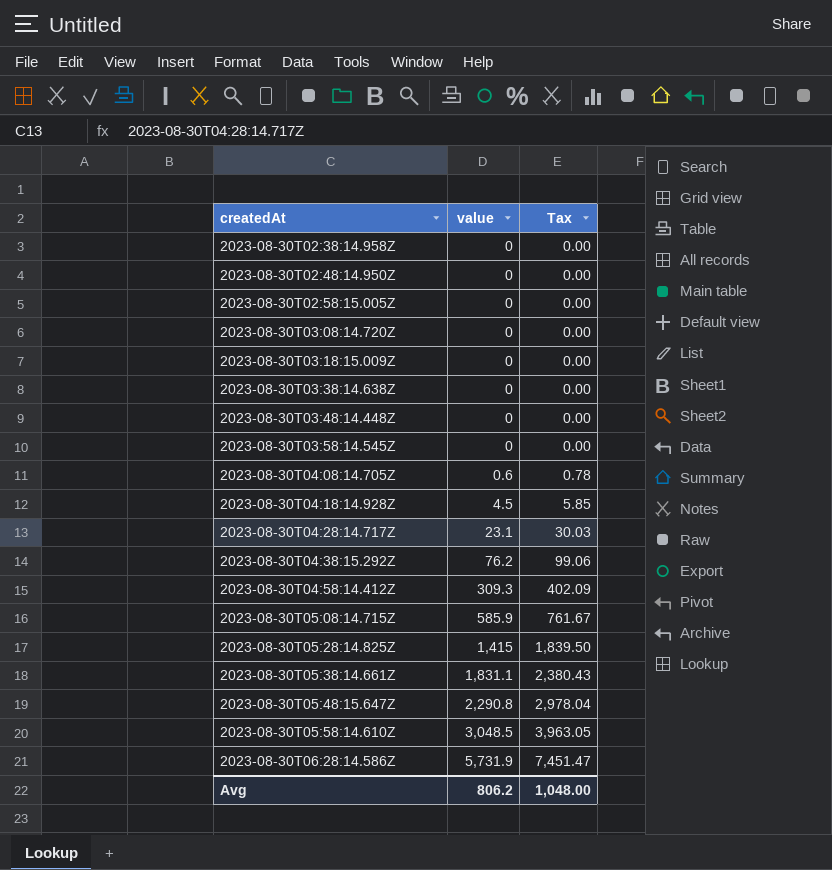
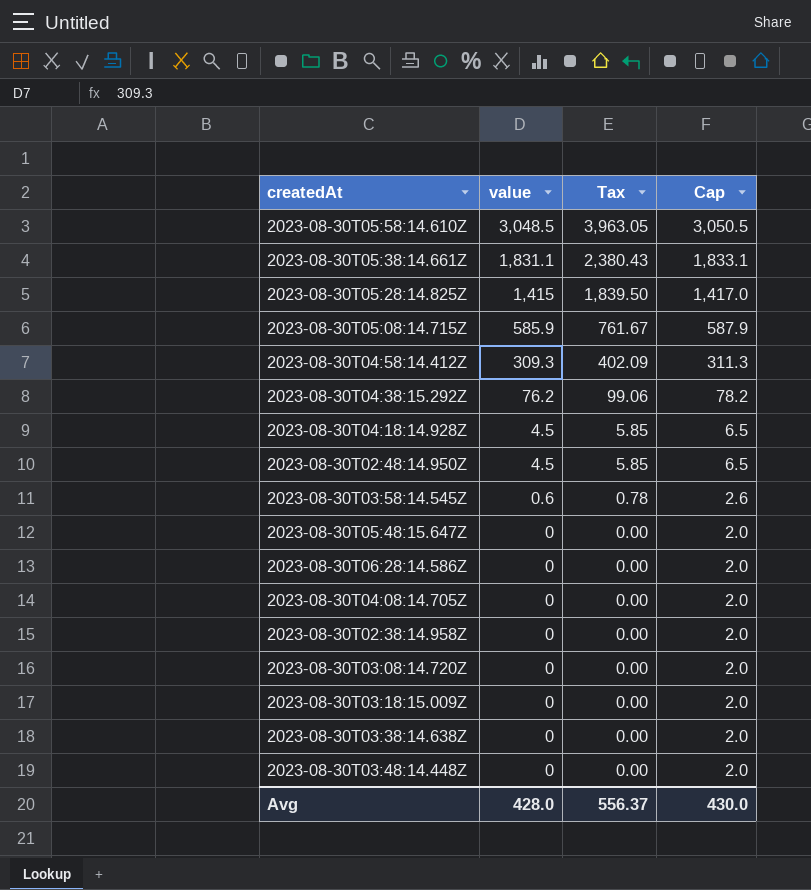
row order: createdAt ascending -> value descending
column Cap | formula: none -> [value] + 2
row 2023-08-30T02:58:15.005Z: 0 | 0.00 -> none
row 2023-08-30T04:28:14.717Z: 23.1 | 30.03 -> none
2023-08-30T02:48:14.950Z | value: 0 -> 4.5
2023-08-30T02:48:14.950Z | Tax: 0.00 -> 5.85
2023-08-30T03:58:14.545Z | value: 0 -> 0.6
2023-08-30T03:58:14.545Z | Tax: 0.00 -> 0.78
2023-08-30T05:48:15.647Z | value: 2,290.8 -> 0
2023-08-30T05:48:15.647Z | Tax: 2,978.04 -> 0.00
2023-08-30T06:28:14.586Z | value: 5,731.9 -> 0
2023-08-30T06:28:14.586Z | Tax: 7,451.47 -> 0.00
2023-08-30T04:08:14.705Z | value: 0.6 -> 0
2023-08-30T04:08:14.705Z | Tax: 0.78 -> 0.00
Avg | value: 806.2 -> 428.0
Avg | Tax: 1,048.00 -> 556.37

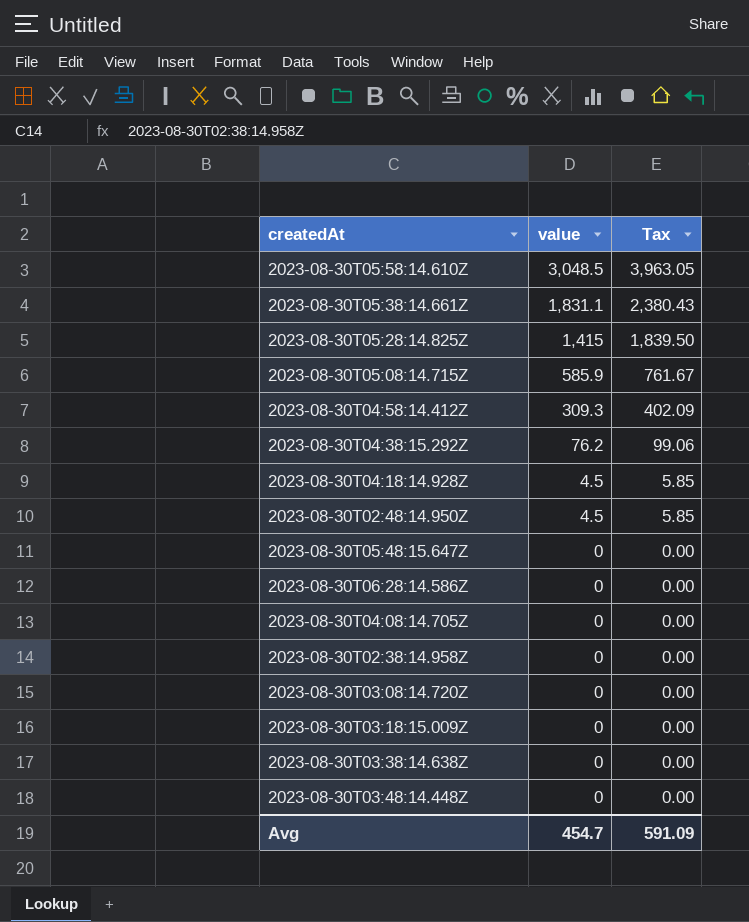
column Cap | formula: [value] + 2 -> none
row 2023-08-30T03:58:14.545Z: 0.6 | 0.78 | 2.6 -> none
Avg | value: 428.0 -> 454.7
Avg | Tax: 556.37 -> 591.09

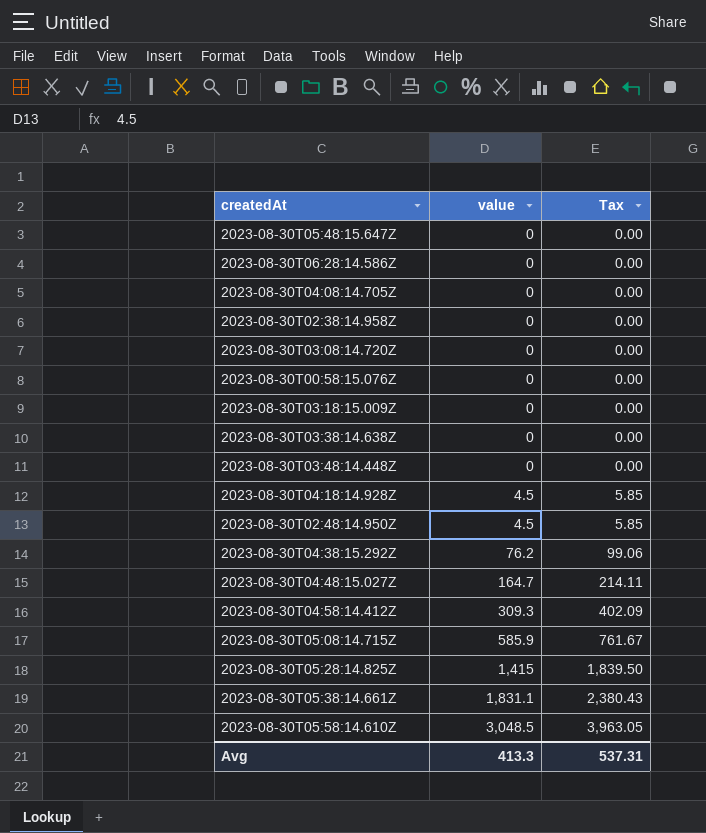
row order: value descending -> value ascending
row 2023-08-30T00:58:15.076Z: none -> 0 | 0.00
row 2023-08-30T04:48:15.027Z: none -> 164.7 | 214.11
Avg | value: 454.7 -> 413.3
Avg | Tax: 591.09 -> 537.31

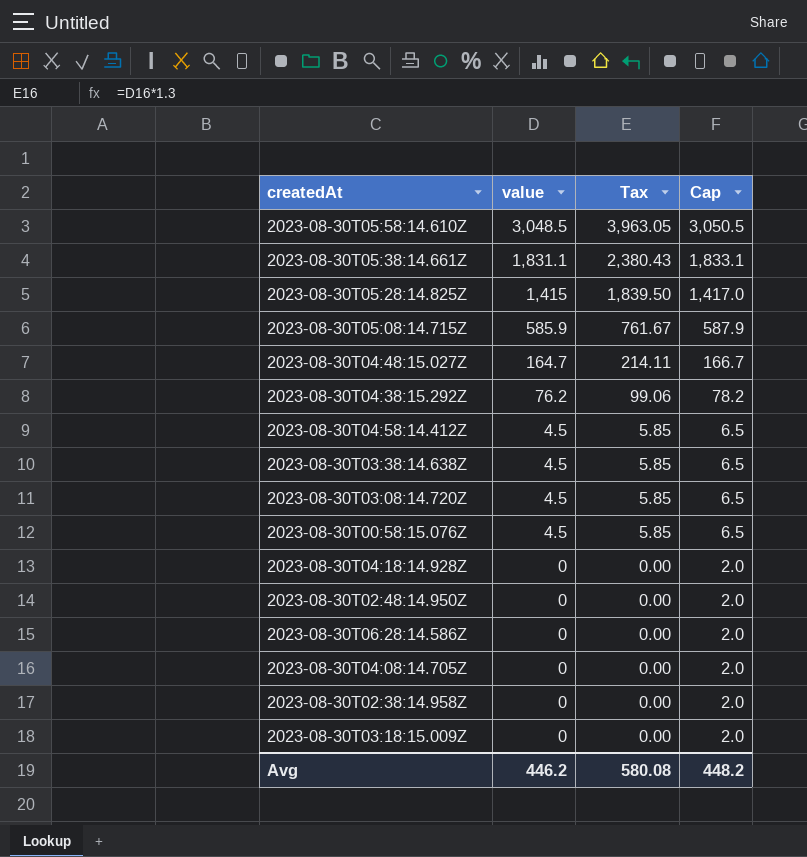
row order: value ascending -> value descending
column Cap | formula: none -> [value] + 2
row 2023-08-30T05:48:15.647Z: 0 | 0.00 -> none
row 2023-08-30T03:48:14.448Z: 0 | 0.00 -> none
2023-08-30T04:58:14.412Z | value: 309.3 -> 4.5
2023-08-30T04:58:14.412Z | Tax: 402.09 -> 5.85
2023-08-30T03:38:14.638Z | value: 0 -> 4.5
2023-08-30T03:38:14.638Z | Tax: 0.00 -> 5.85
2023-08-30T03:08:14.720Z | value: 0 -> 4.5
2023-08-30T03:08:14.720Z | Tax: 0.00 -> 5.85
2023-08-30T00:58:15.076Z | value: 0 -> 4.5
2023-08-30T00:58:15.076Z | Tax: 0.00 -> 5.85
2023-08-30T04:18:14.928Z | value: 4.5 -> 0
2023-08-30T04:18:14.928Z | Tax: 5.85 -> 0.00
2023-08-30T02:48:14.950Z | value: 4.5 -> 0
2023-08-30T02:48:14.950Z | Tax: 5.85 -> 0.00
Avg | value: 413.3 -> 446.2
Avg | Tax: 537.31 -> 580.08

